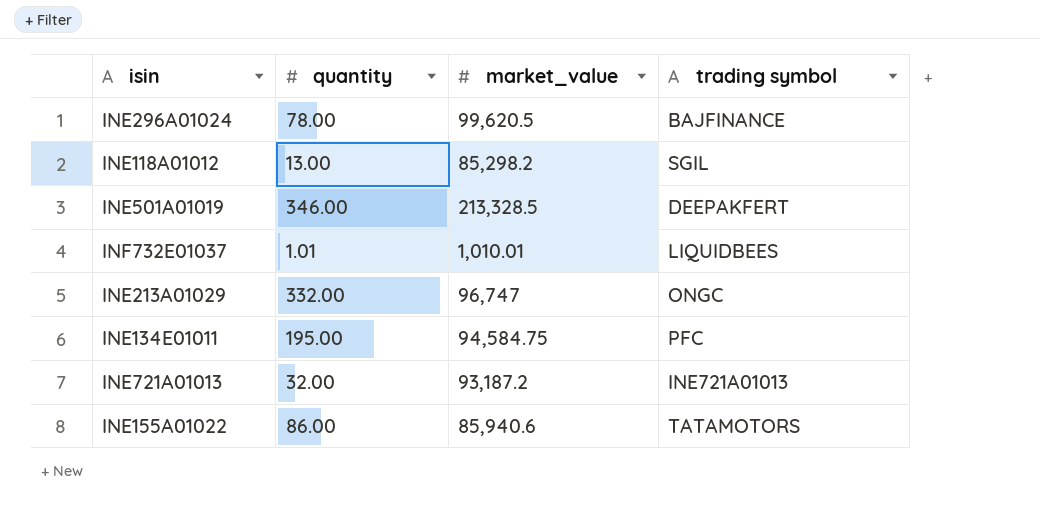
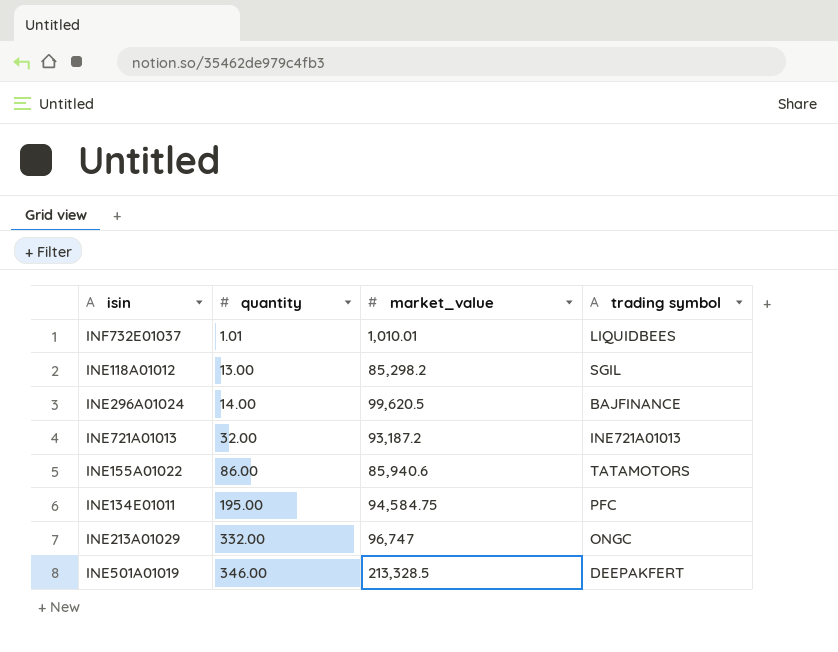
row order: none -> quantity ascending
INE296A01024 | quantity: 78.00 -> 14.00

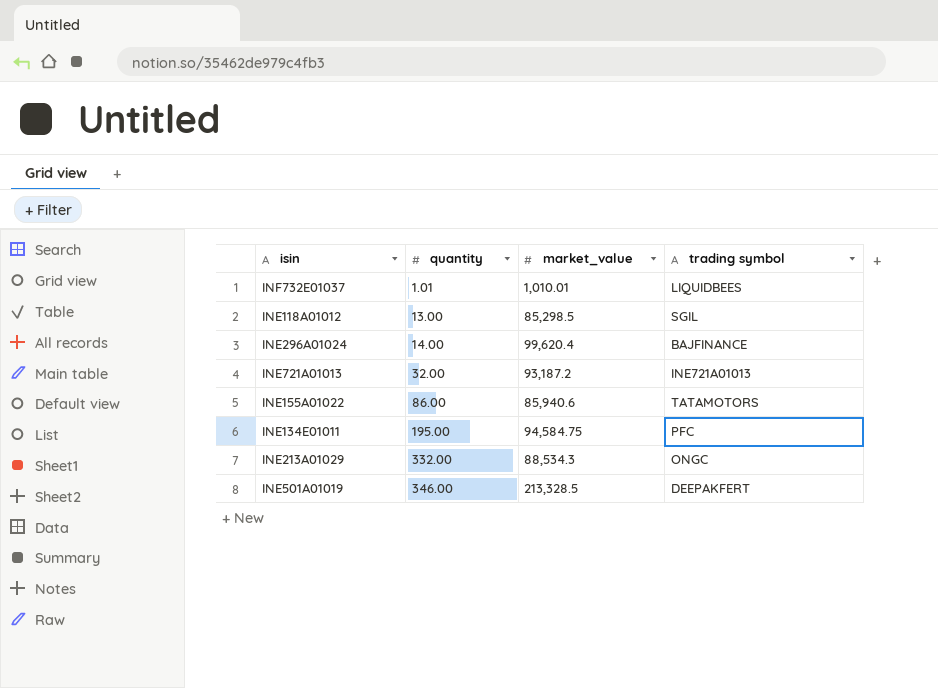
INE118A01012 | market_value: 85,298.2 -> 85,298.5
INE296A01024 | market_value: 99,620.5 -> 99,620.4
INE213A01029 | market_value: 96,747 -> 88,534.3

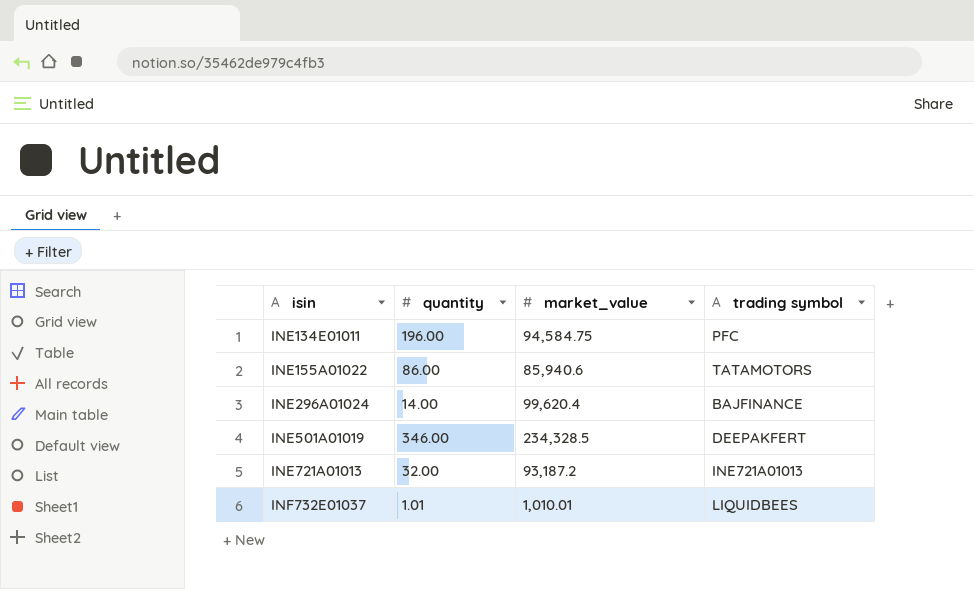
row order: quantity ascending -> isin ascending
row INE118A01012: 13.00 | 85,298.5 | SGIL -> none
row INE213A01029: 332.00 | 88,534.3 | ONGC -> none
INE134E01011 | quantity: 195.00 -> 196.00
INE501A01019 | market_value: 213,328.5 -> 234,328.5

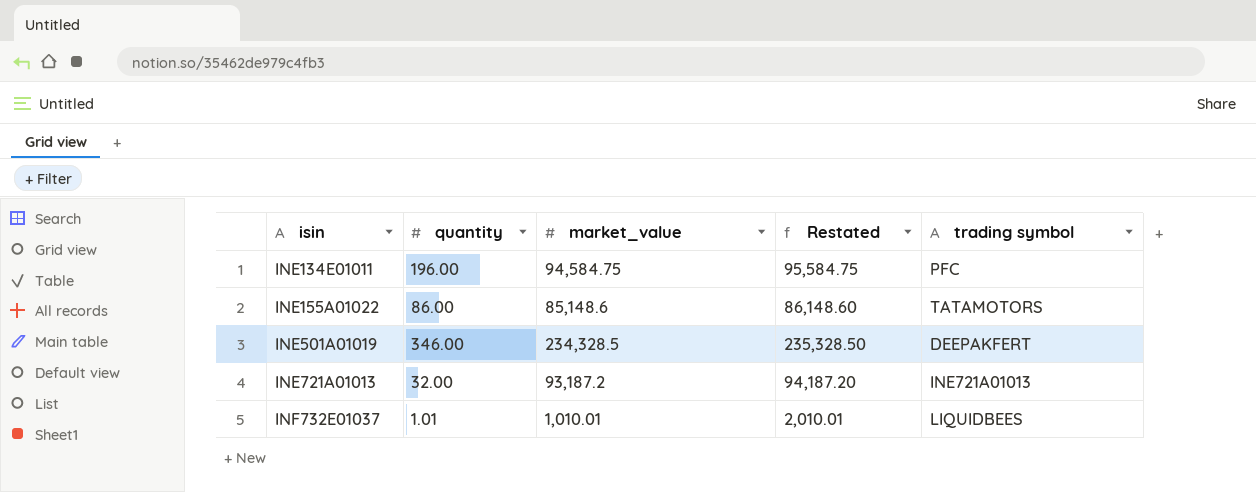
column Restated | formula: none -> [market_value] + 1000
row INE296A01024: 14.00 | 99,620.4 | BAJFINANCE -> none
INE155A01022 | market_value: 85,940.6 -> 85,148.6

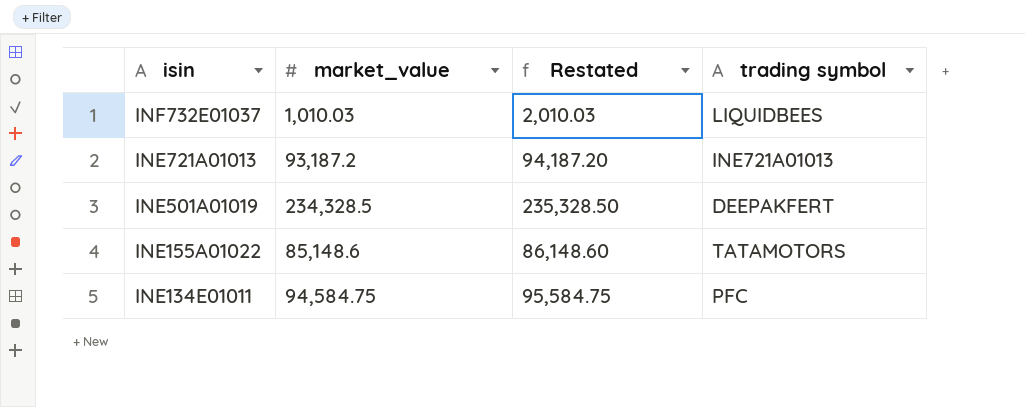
row order: isin ascending -> isin descending
column quantity | position: 2 -> none
INF732E01037 | market_value: 1,010.01 -> 1,010.03
INF732E01037 | Restated: 2,010.01 -> 2,010.03

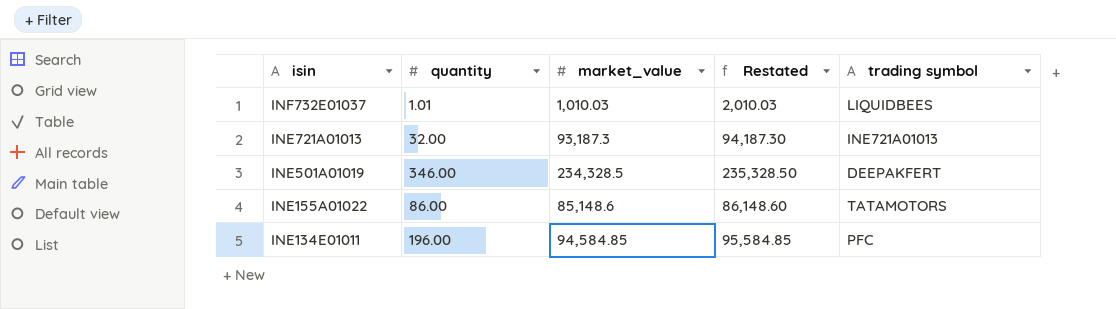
column quantity | position: none -> 2
INE721A01013 | market_value: 93,187.2 -> 93,187.3
INE721A01013 | Restated: 94,187.20 -> 94,187.30
INE134E01011 | market_value: 94,584.75 -> 94,584.85
INE134E01011 | Restated: 95,584.75 -> 95,584.85

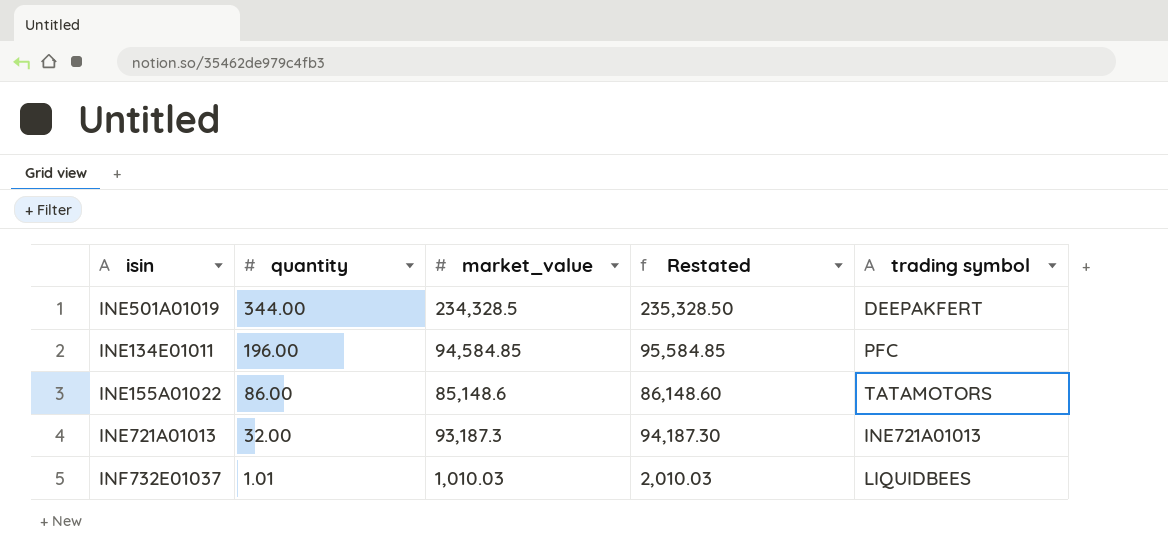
row order: isin descending -> quantity descending
INE501A01019 | quantity: 346.00 -> 344.00

